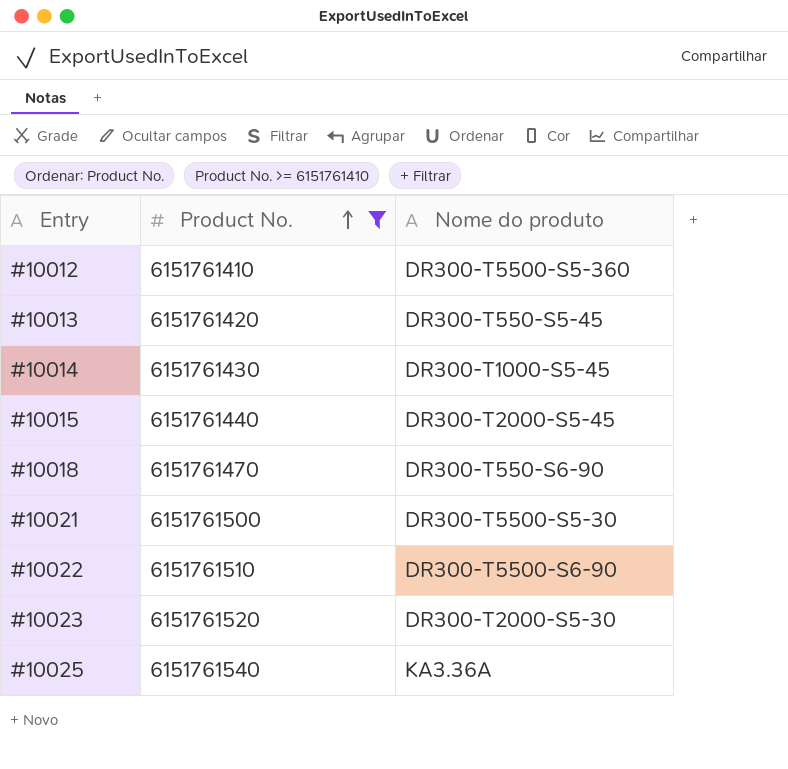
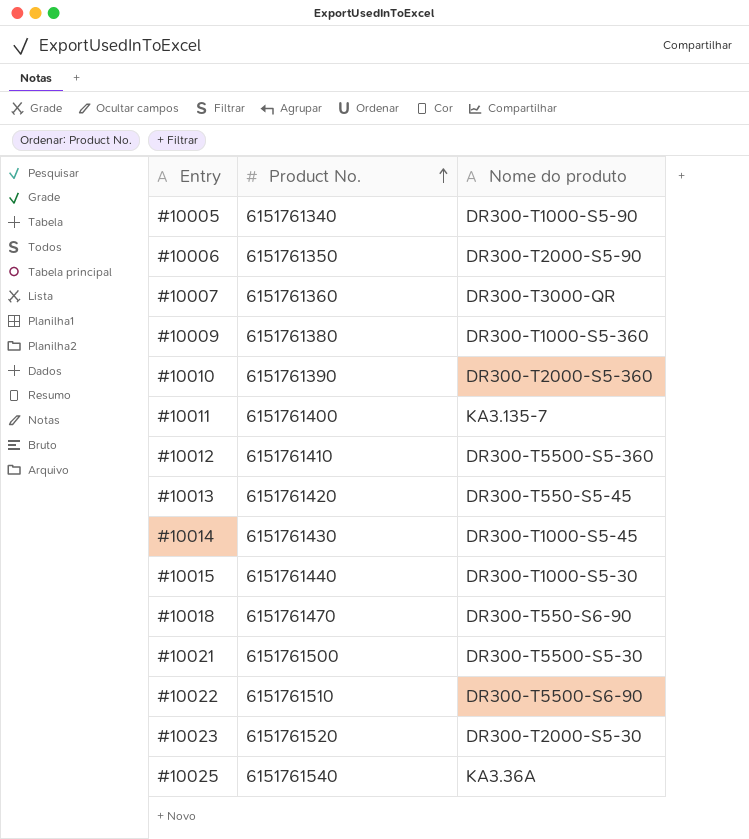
filter: Product No. >= 6151761410 -> none
#10015 | Nome do produto: DR300-T2000-S5-45 -> DR300-T1000-S5-30

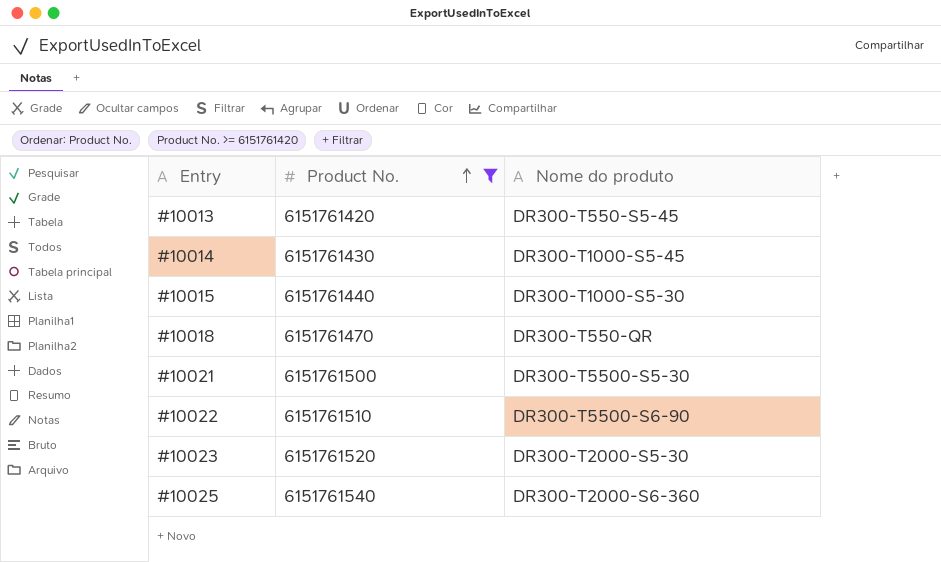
filter: none -> Product No. >= 6151761420
#10018 | Nome do produto: DR300-T550-S6-90 -> DR300-T550-QR
#10025 | Nome do produto: KA3.36A -> DR300-T2000-S6-360

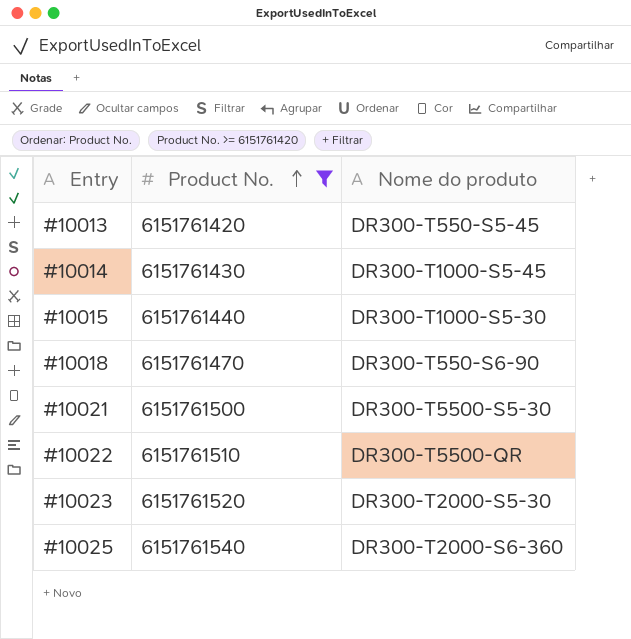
#10018 | Nome do produto: DR300-T550-QR -> DR300-T550-S6-90
#10022 | Nome do produto: DR300-T5500-S6-90 -> DR300-T5500-QR

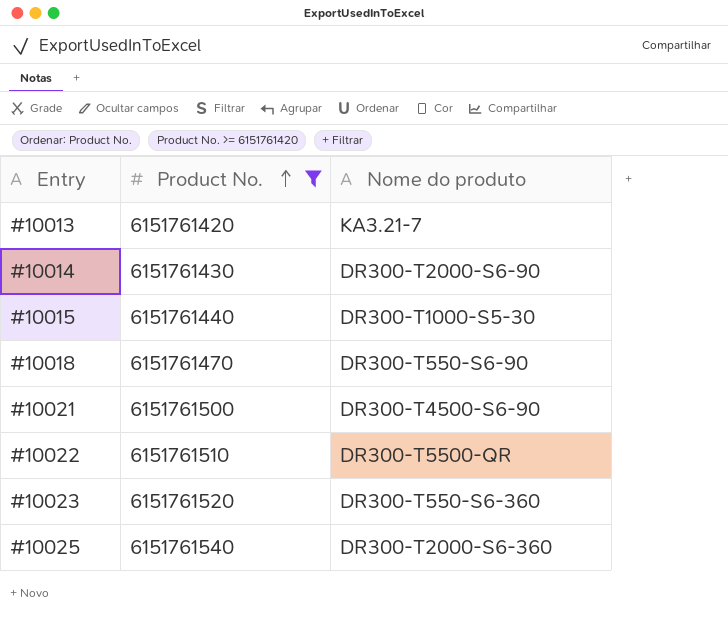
#10013 | Nome do produto: DR300-T550-S5-45 -> KA3.21-7
#10014 | Nome do produto: DR300-T1000-S5-45 -> DR300-T2000-S6-90
#10021 | Nome do produto: DR300-T5500-S5-30 -> DR300-T4500-S6-90
#10023 | Nome do produto: DR300-T2000-S5-30 -> DR300-T550-S6-360

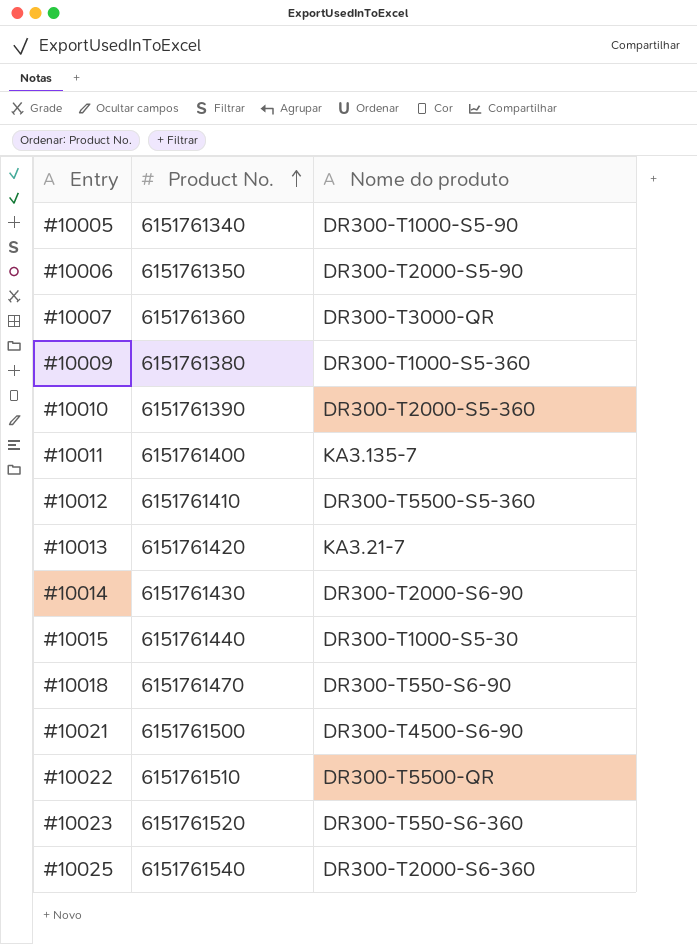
filter: Product No. >= 6151761420 -> none

